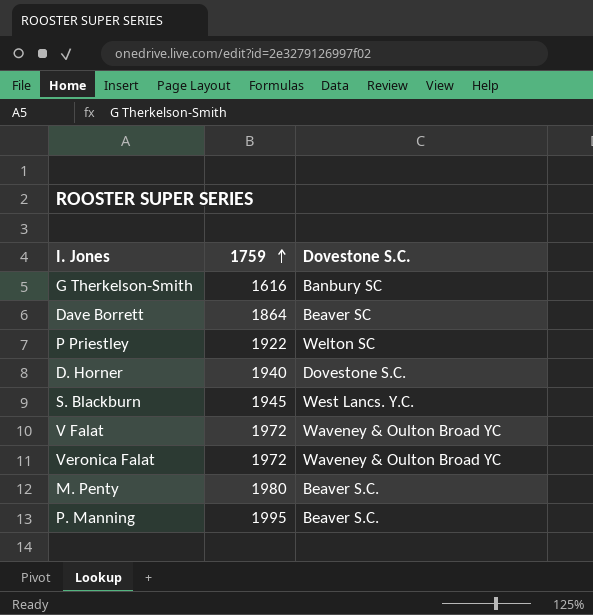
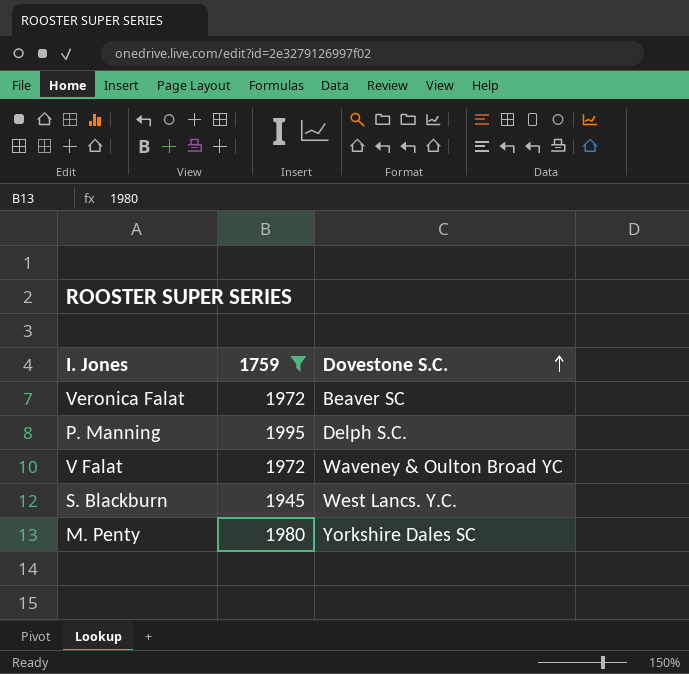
filter: none -> 1759 >= 1945
row order: 1759 ascending -> Dovestone S.C. ascending
Veronica Falat | Dovestone S.C.: Waveney & Oulton Broad YC -> Beaver SC
P. Manning | Dovestone S.C.: Beaver S.C. -> Delph S.C.
M. Penty | Dovestone S.C.: Beaver S.C. -> Yorkshire Dales SC

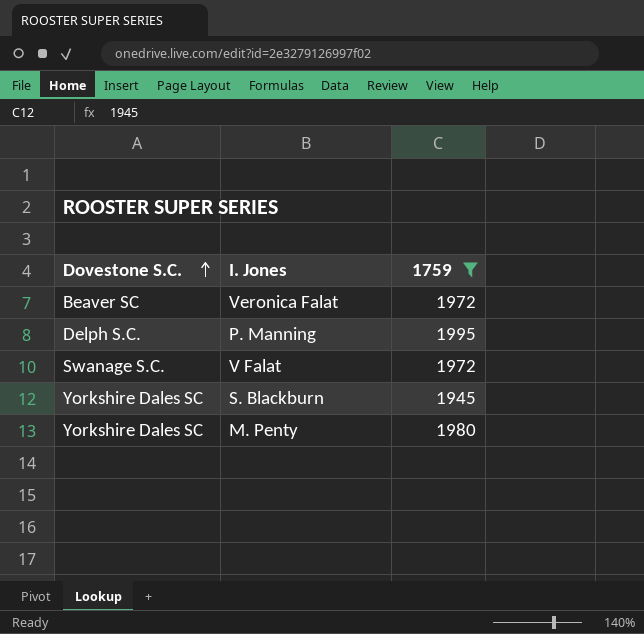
column Dovestone S.C. | position: 3 -> 1
V Falat | Dovestone S.C.: Waveney & Oulton Broad YC -> Swanage S.C.
S. Blackburn | Dovestone S.C.: West Lancs. Y.C. -> Yorkshire Dales SC

